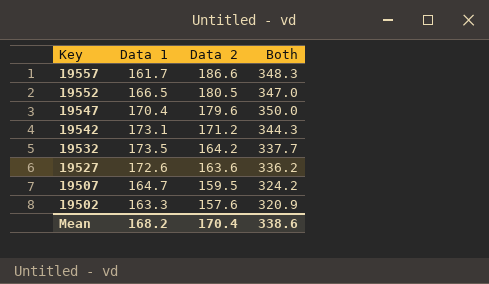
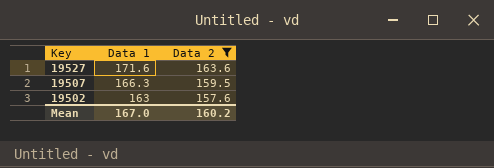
filter: none -> Data 2 <= 163.6
column Both | formula: [Data 1] + [Data 2] -> none
19527 | Data 1: 172.6 -> 171.6
19507 | Data 1: 164.7 -> 166.3
19502 | Data 1: 163.3 -> 163
Mean | Data 1: 168.2 -> 167.0
Mean | Data 2: 170.4 -> 160.2

